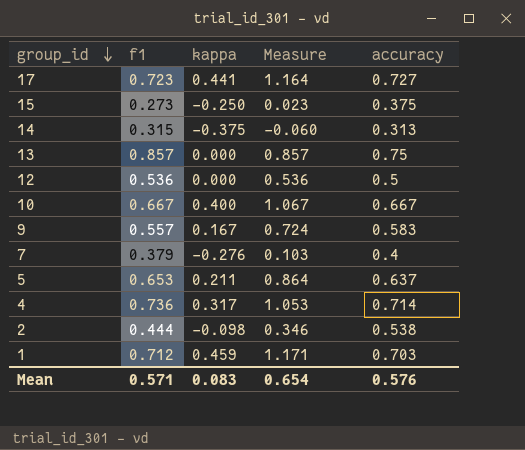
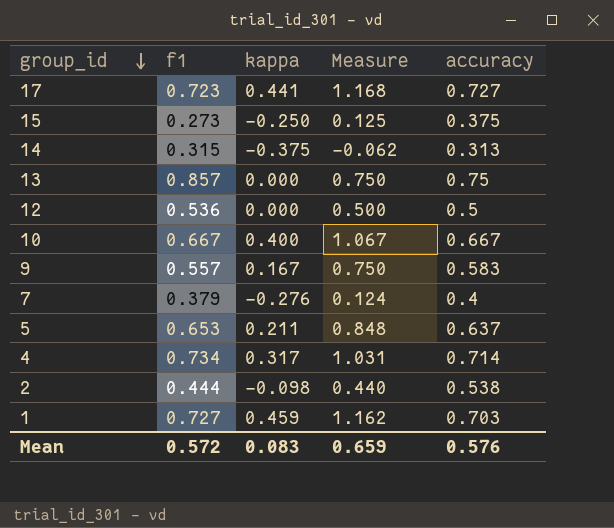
column Measure | formula: [f1] + [kappa] -> [kappa] + [accuracy]
4 | f1: 0.736 -> 0.734
1 | f1: 0.712 -> 0.727
Mean | f1: 0.571 -> 0.572
Mean | Measure: 0.654 -> 0.659

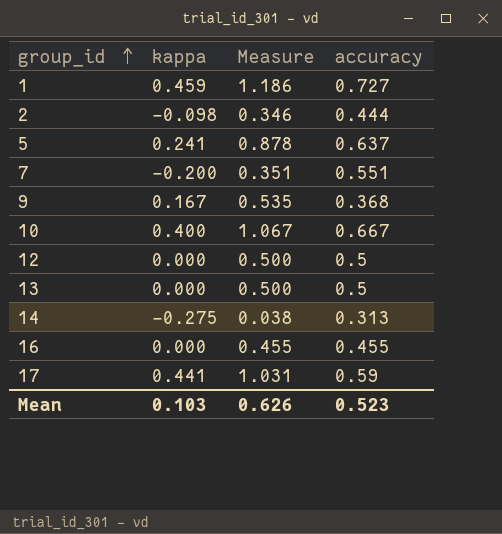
row order: group_id descending -> group_id ascending
column f1 | position: 2 -> none
row 15: 0.273 | -0.250 | 0.125 | 0.375 -> none
row 4: 0.734 | 0.317 | 1.031 | 0.714 -> none
1 | Measure: 1.162 -> 1.186
1 | accuracy: 0.703 -> 0.727
2 | Measure: 0.440 -> 0.346
2 | accuracy: 0.538 -> 0.444
5 | kappa: 0.211 -> 0.241
5 | Measure: 0.848 -> 0.878
7 | kappa: -0.276 -> -0.200
7 | Measure: 0.124 -> 0.351
7 | accuracy: 0.4 -> 0.551
9 | Measure: 0.750 -> 0.535
9 | accuracy: 0.583 -> 0.368
13 | Measure: 0.750 -> 0.500
13 | accuracy: 0.75 -> 0.5
14 | kappa: -0.375 -> -0.275
14 | Measure: -0.062 -> 0.038
row 16: none -> 0.000 | 0.455 | 0.455
17 | Measure: 1.168 -> 1.031
17 | accuracy: 0.727 -> 0.59
Mean | kappa: 0.083 -> 0.103
Mean | Measure: 0.659 -> 0.626
Mean | accuracy: 0.576 -> 0.523

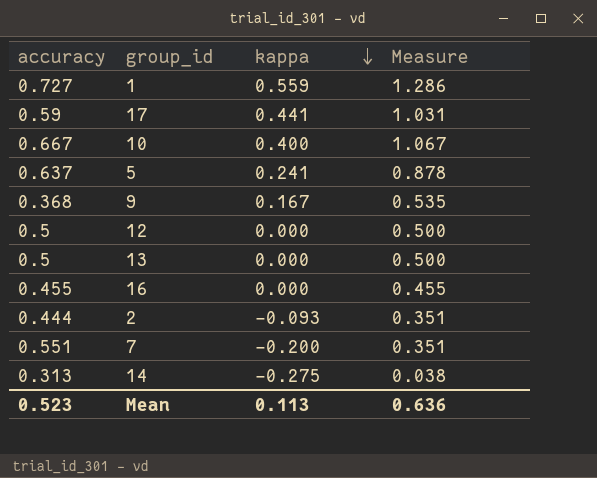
row order: group_id ascending -> kappa descending
column accuracy | position: 4 -> 1
1 | kappa: 0.459 -> 0.559
1 | Measure: 1.186 -> 1.286
2 | kappa: -0.098 -> -0.093
2 | Measure: 0.346 -> 0.351
Mean | kappa: 0.103 -> 0.113
Mean | Measure: 0.626 -> 0.636

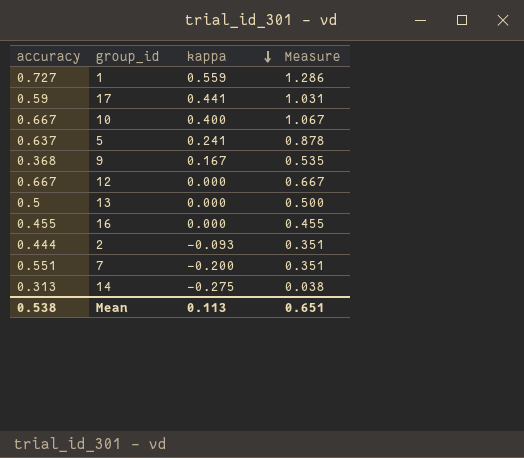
12 | accuracy: 0.5 -> 0.667
12 | Measure: 0.500 -> 0.667
Mean | accuracy: 0.523 -> 0.538
Mean | Measure: 0.636 -> 0.651

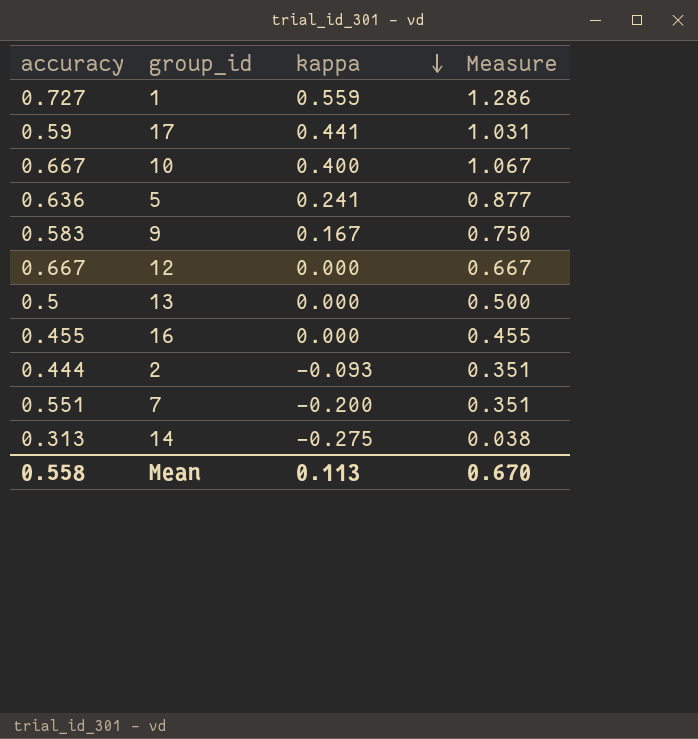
5 | accuracy: 0.637 -> 0.636
5 | Measure: 0.878 -> 0.877
9 | accuracy: 0.368 -> 0.583
9 | Measure: 0.535 -> 0.750
Mean | accuracy: 0.538 -> 0.558
Mean | Measure: 0.651 -> 0.670

